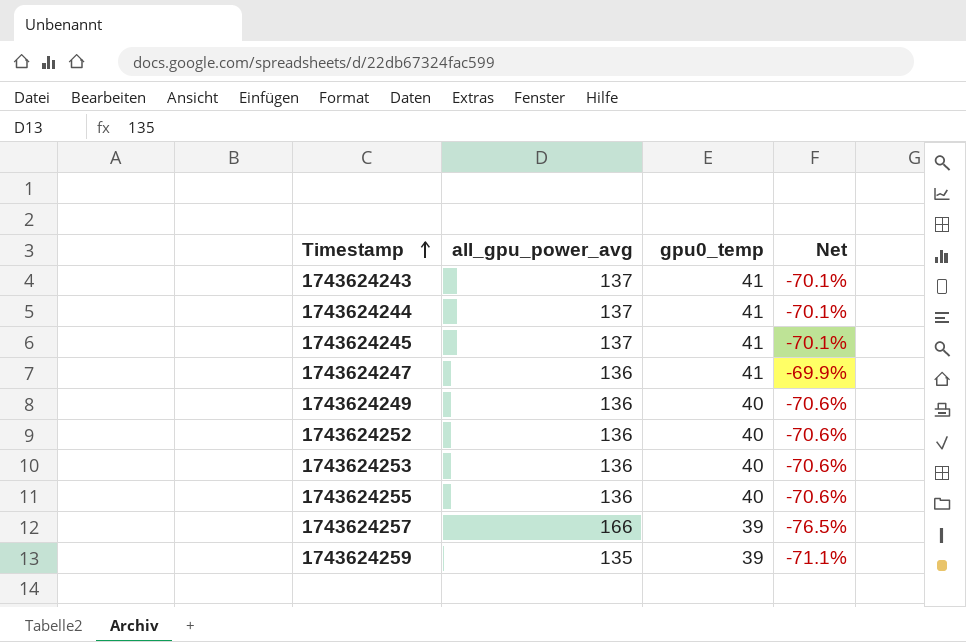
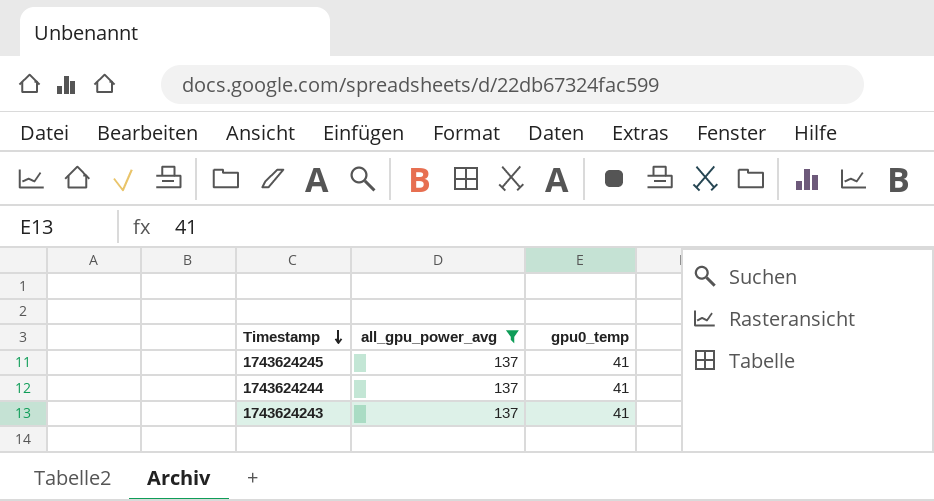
filter: none -> all_gpu_power_avg = 137
row order: Timestamp ascending -> Timestamp descending
column Net | formula: ([gpu0_temp] - [all_gpu_power_avg]) / [all_gpu_power_avg] -> none

